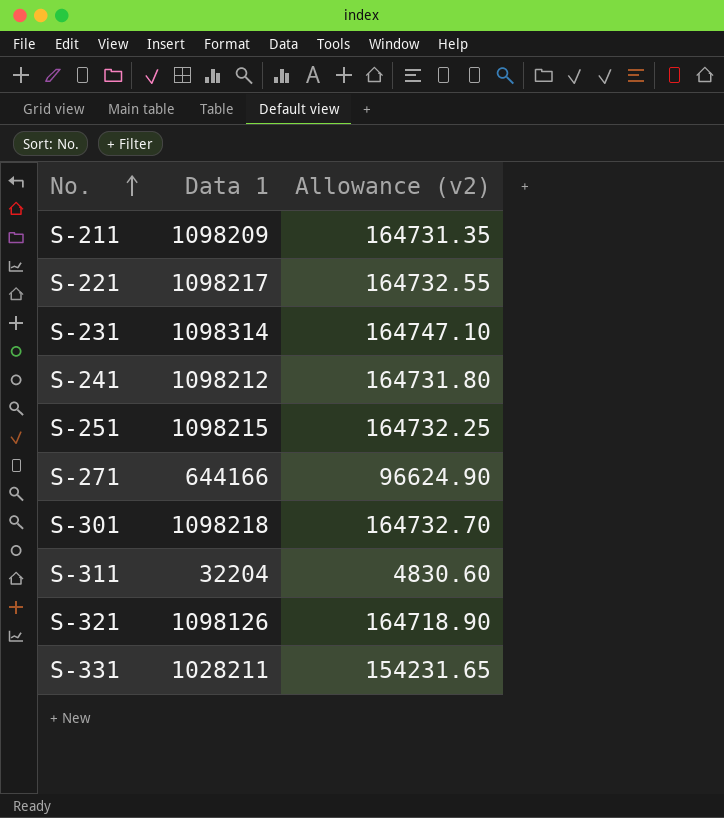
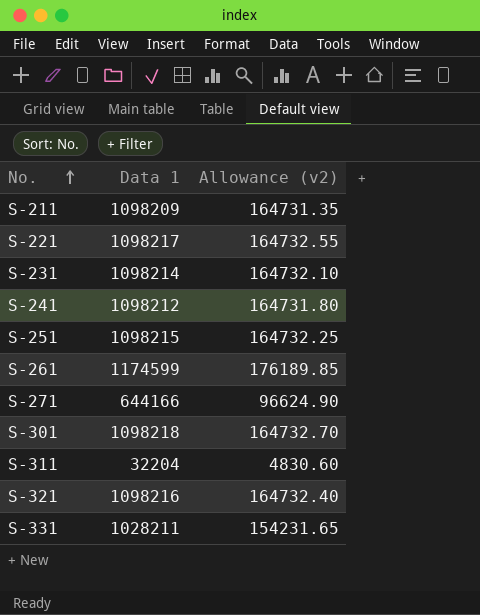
S-231 | Data 1: 1098314 -> 1098214
S-231 | Allowance (v2): 164747.10 -> 164732.10
row S-261: none -> 1174599 | 176189.85
S-321 | Data 1: 1098126 -> 1098216
S-321 | Allowance (v2): 164718.90 -> 164732.40

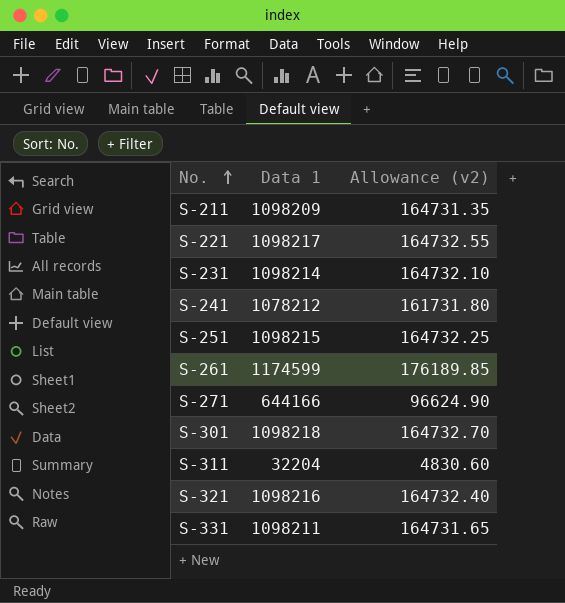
S-241 | Data 1: 1098212 -> 1078212
S-241 | Allowance (v2): 164731.80 -> 161731.80
S-331 | Data 1: 1028211 -> 1098211
S-331 | Allowance (v2): 154231.65 -> 164731.65

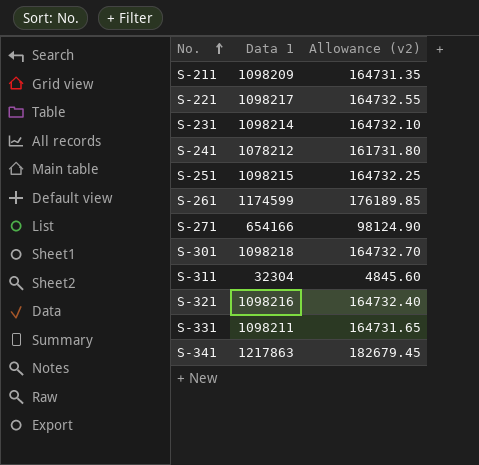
S-271 | Data 1: 644166 -> 654166
S-271 | Allowance (v2): 96624.90 -> 98124.90
S-311 | Data 1: 32204 -> 32304
S-311 | Allowance (v2): 4830.60 -> 4845.60
row S-341: none -> 1217863 | 182679.45

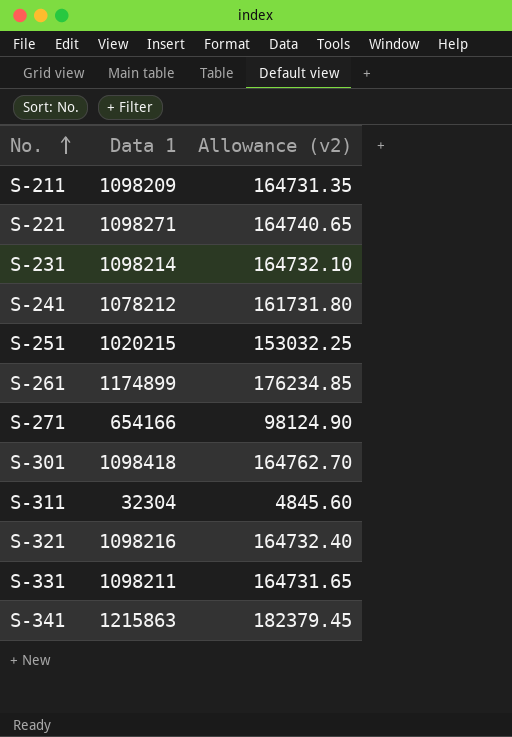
S-221 | Data 1: 1098217 -> 1098271
S-221 | Allowance (v2): 164732.55 -> 164740.65
S-251 | Data 1: 1098215 -> 1020215
S-251 | Allowance (v2): 164732.25 -> 153032.25
S-261 | Data 1: 1174599 -> 1174899
S-261 | Allowance (v2): 176189.85 -> 176234.85
S-301 | Data 1: 1098218 -> 1098418
S-301 | Allowance (v2): 164732.70 -> 164762.70
S-341 | Data 1: 1217863 -> 1215863
S-341 | Allowance (v2): 182679.45 -> 182379.45

